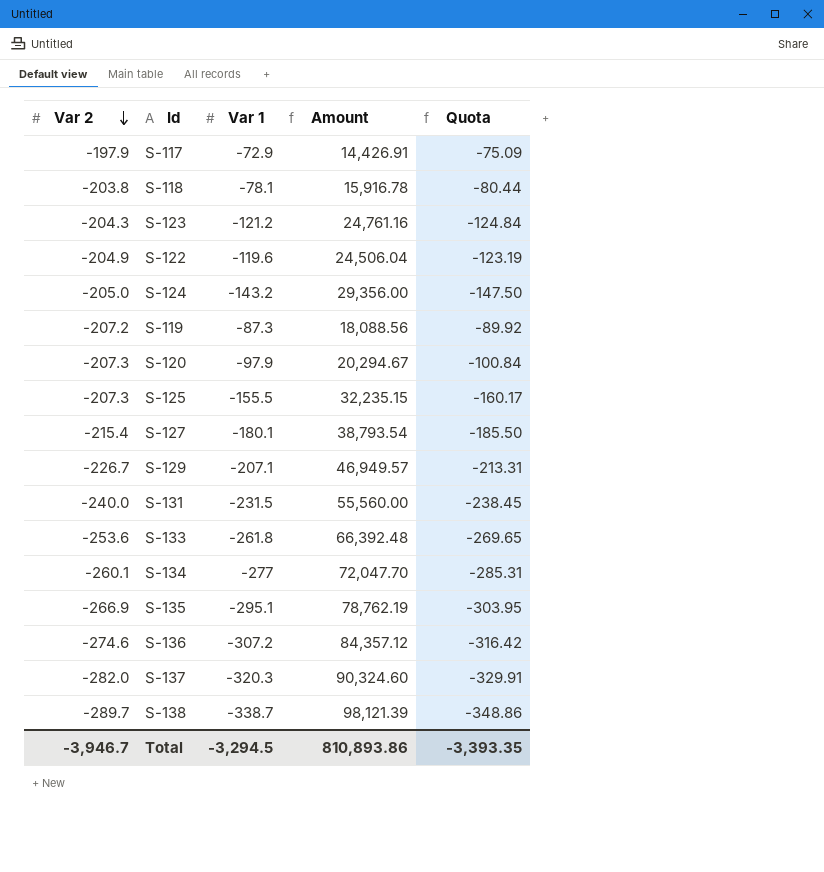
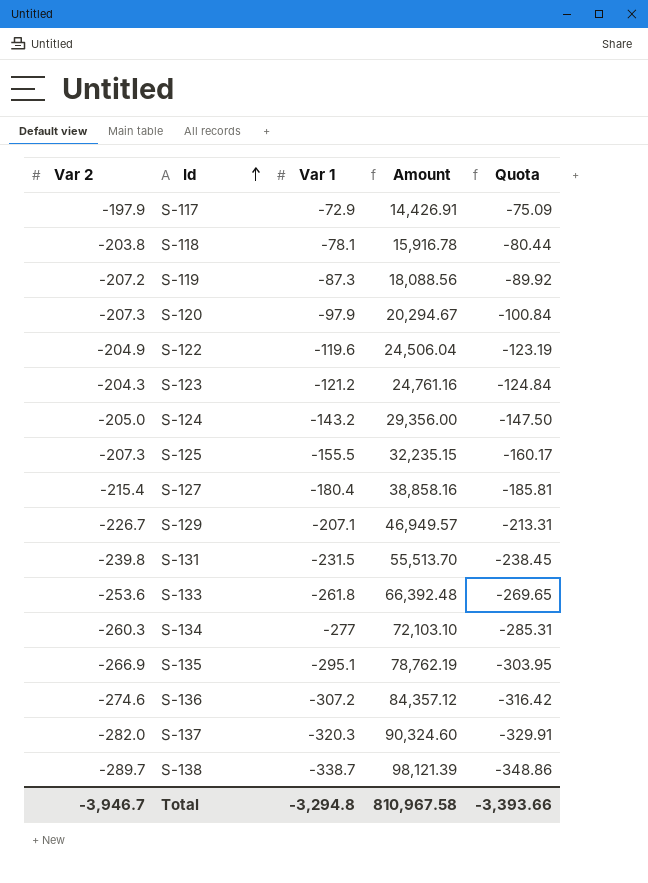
row order: Var 2 descending -> Id ascending
S-127 | Var 1: -180.1 -> -180.4
S-127 | Amount: 38,793.54 -> 38,858.16
S-127 | Quota: -185.50 -> -185.81
S-131 | Var 2: -240.0 -> -239.8
S-131 | Amount: 55,560.00 -> 55,513.70
S-134 | Var 2: -260.1 -> -260.3
S-134 | Amount: 72,047.70 -> 72,103.10
Total | Var 1: -3,294.5 -> -3,294.8
Total | Amount: 810,893.86 -> 810,967.58
Total | Quota: -3,393.35 -> -3,393.66

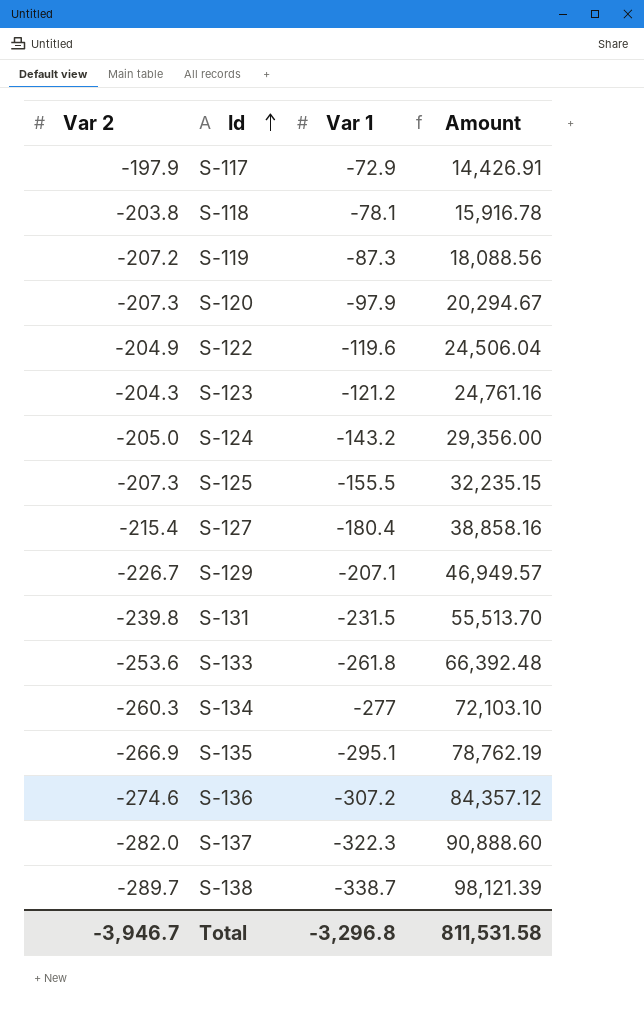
column Quota | formula: [Var 1] * 1.03 -> none
S-137 | Var 1: -320.3 -> -322.3
S-137 | Amount: 90,324.60 -> 90,888.60
Total | Var 1: -3,294.8 -> -3,296.8
Total | Amount: 810,967.58 -> 811,531.58

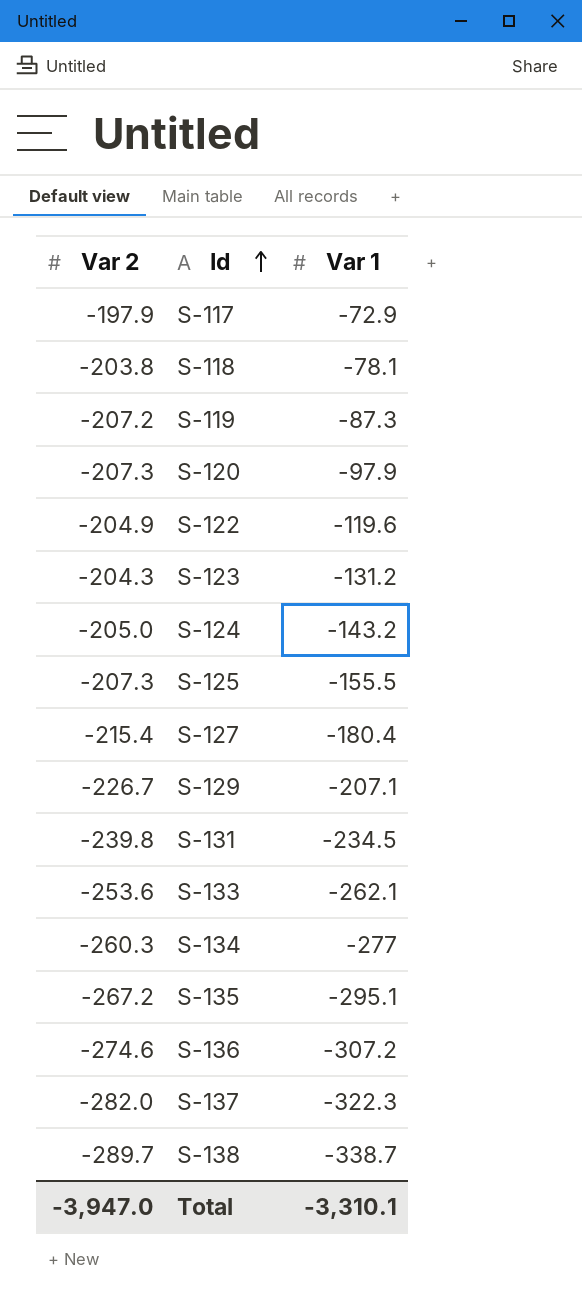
column Amount | formula: [Var 2] * [Var 1] -> none
S-123 | Var 1: -121.2 -> -131.2
S-131 | Var 1: -231.5 -> -234.5
S-133 | Var 1: -261.8 -> -262.1
S-135 | Var 2: -266.9 -> -267.2
Total | Var 2: -3,946.7 -> -3,947.0
Total | Var 1: -3,296.8 -> -3,310.1

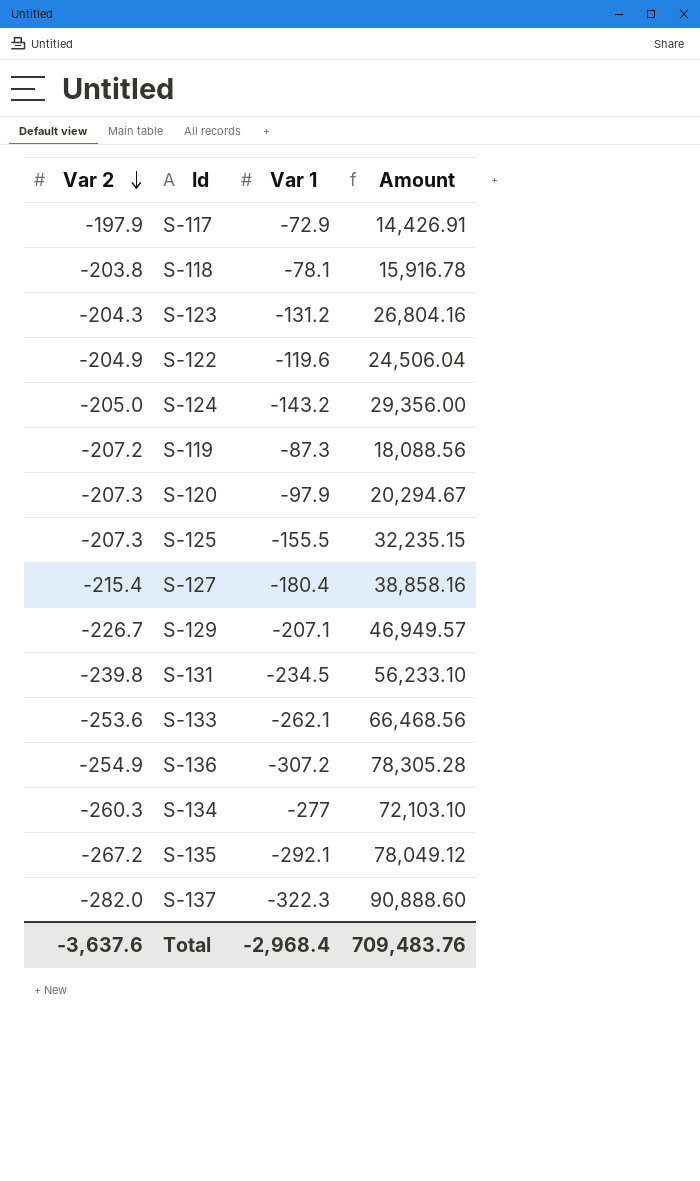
row order: Id ascending -> Var 2 descending
column Amount | formula: none -> [Var 2] * [Var 1]
row S-138: -289.7 | -338.7 -> none
S-136 | Var 2: -274.6 -> -254.9
S-135 | Var 1: -295.1 -> -292.1
Total | Var 2: -3,947.0 -> -3,637.6
Total | Var 1: -3,310.1 -> -2,968.4

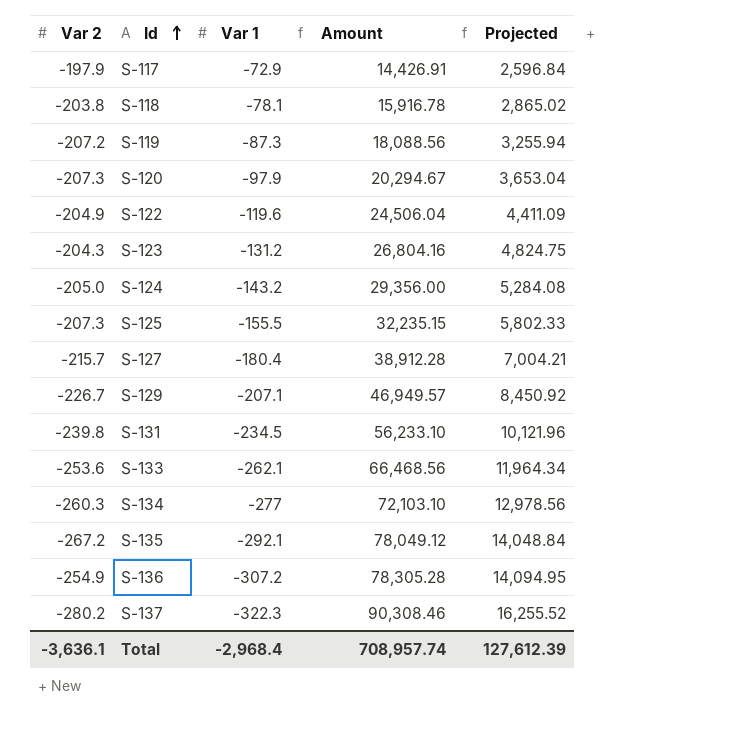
row order: Var 2 descending -> Id ascending
column Projected | formula: none -> [Amount] * 0.18
S-127 | Var 2: -215.4 -> -215.7
S-127 | Amount: 38,858.16 -> 38,912.28
S-137 | Var 2: -282.0 -> -280.2
S-137 | Amount: 90,888.60 -> 90,308.46
Total | Var 2: -3,637.6 -> -3,636.1
Total | Amount: 709,483.76 -> 708,957.74

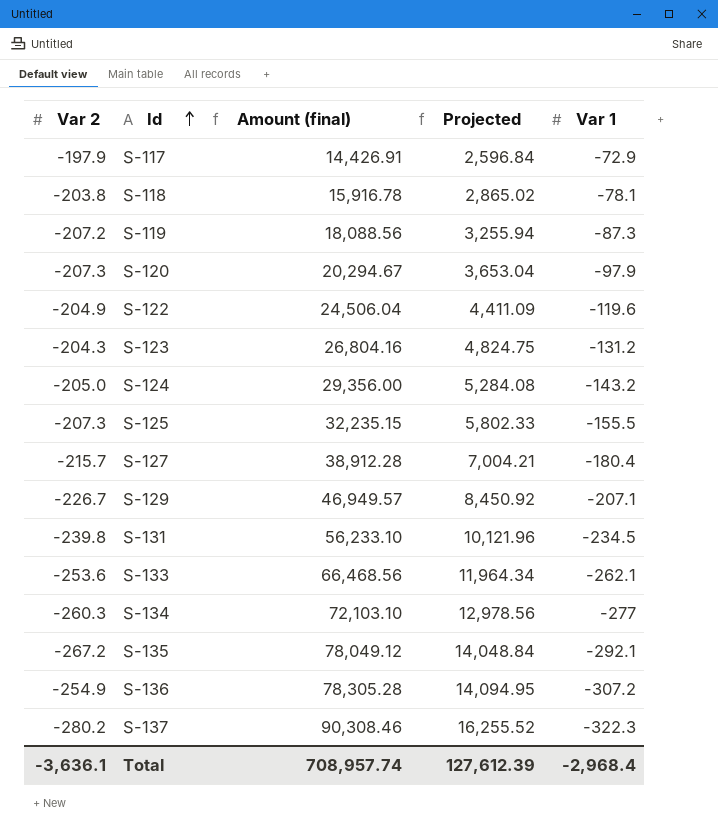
column name: Amount -> Amount (final)
column Var 1 | position: 3 -> 5

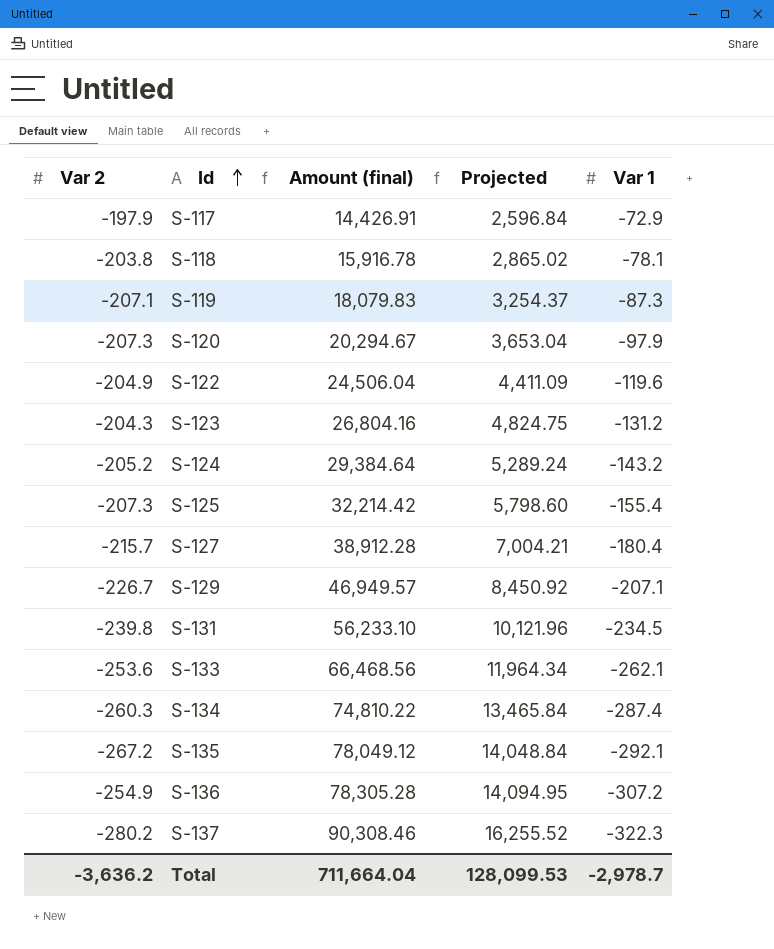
S-119 | Var 2: -207.2 -> -207.1
S-119 | Amount (final): 18,088.56 -> 18,079.83
S-119 | Projected: 3,255.94 -> 3,254.37
S-124 | Var 2: -205.0 -> -205.2
S-124 | Amount (final): 29,356.00 -> 29,384.64
S-124 | Projected: 5,284.08 -> 5,289.24
S-125 | Amount (final): 32,235.15 -> 32,214.42
S-125 | Projected: 5,802.33 -> 5,798.60
S-125 | Var 1: -155.5 -> -155.4
S-134 | Amount (final): 72,103.10 -> 74,810.22
S-134 | Projected: 12,978.56 -> 13,465.84
S-134 | Var 1: -277 -> -287.4
Total | Var 2: -3,636.1 -> -3,636.2
Total | Amount (final): 708,957.74 -> 711,664.04
Total | Projected: 127,612.39 -> 128,099.53
Total | Var 1: -2,968.4 -> -2,978.7

